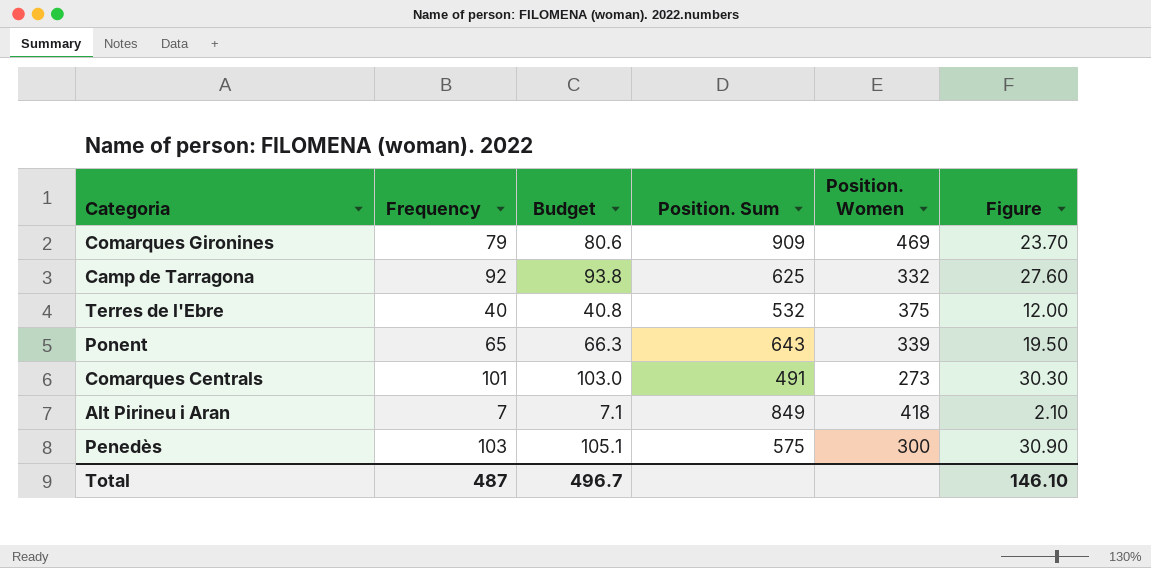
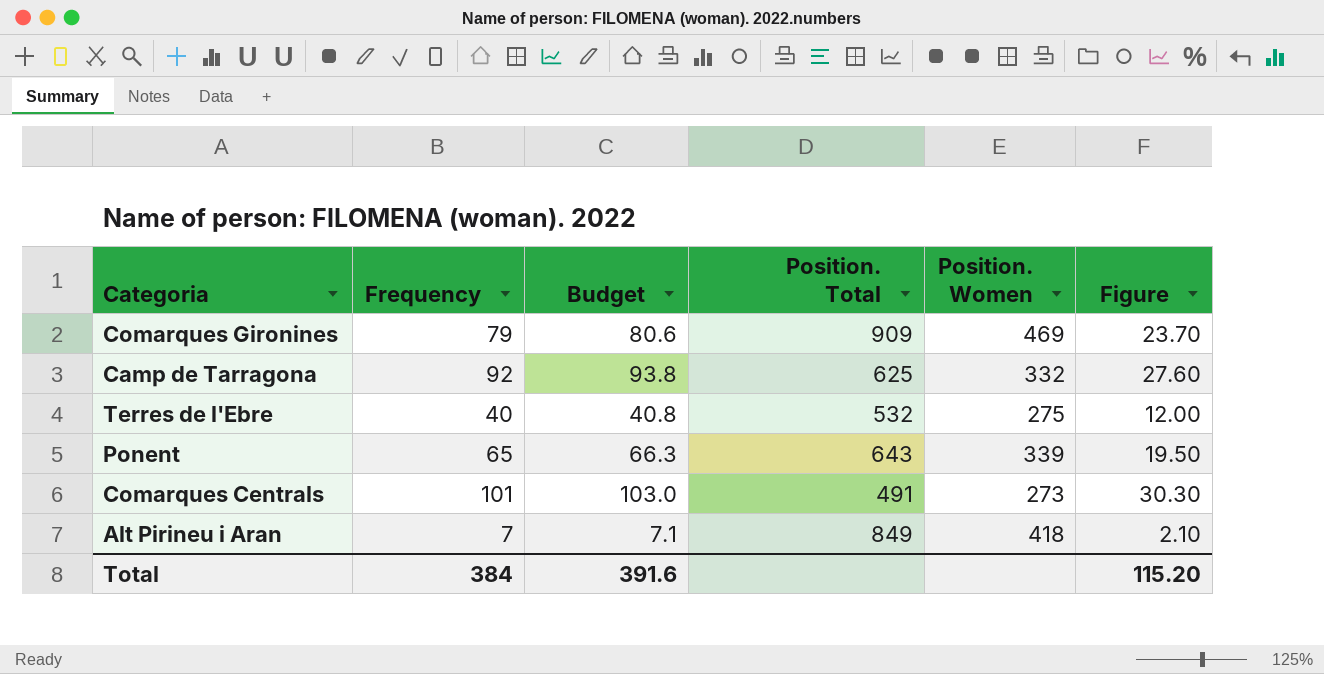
column name: Position. Sum -> Position. Total
row Penedès: 103 | 105.1 | 575 | 300 | 30.90 -> none
Terres de l'Ebre | Position. Women: 375 -> 275
Total | Frequency: 487 -> 384
Total | Budget: 496.7 -> 391.6
Total | Figure: 146.10 -> 115.20

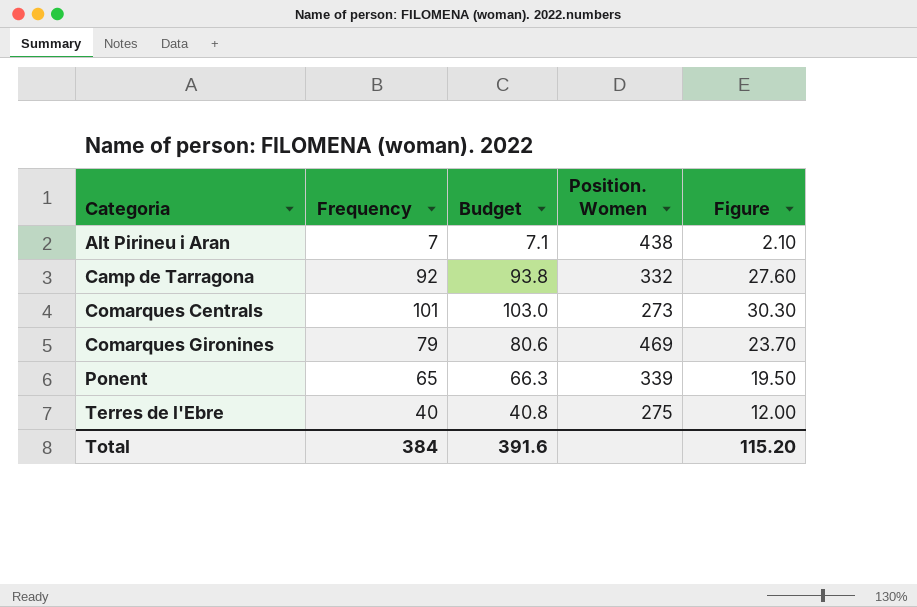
row order: none -> Categoria ascending
column Position. Total | position: 4 -> none
Alt Pirineu i Aran | Position. Women: 418 -> 438

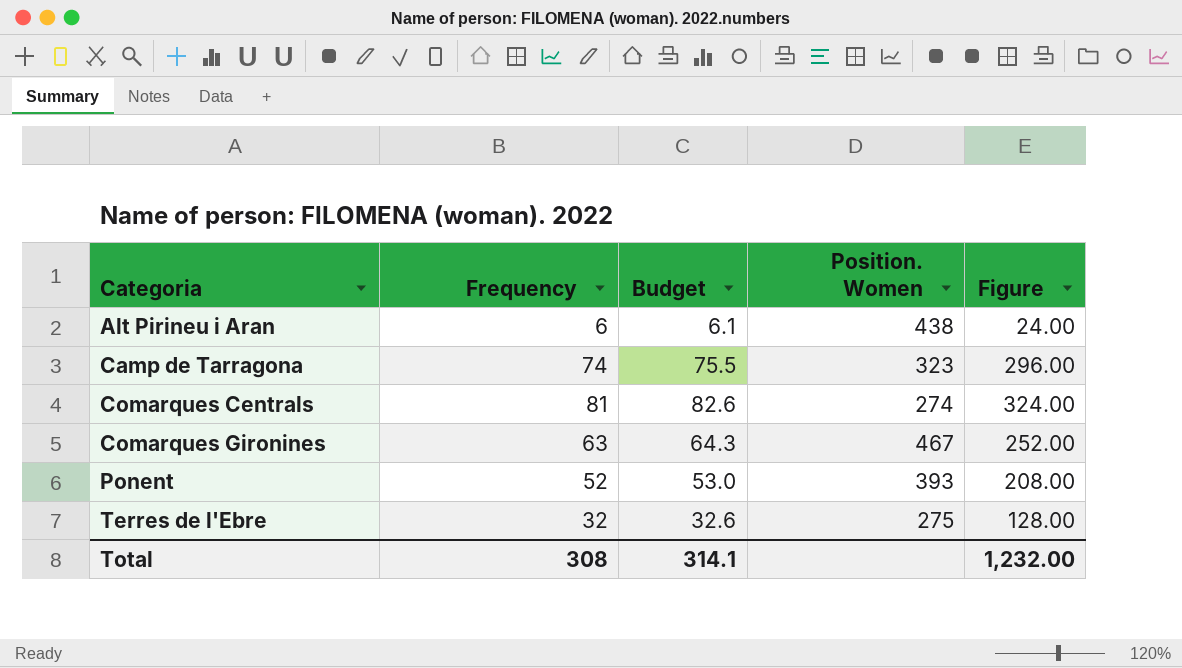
column Figure | formula: [Frequency] * 0.3 -> [Frequency] * 4
Alt Pirineu i Aran | Frequency: 7 -> 6
Alt Pirineu i Aran | Budget: 7.1 -> 6.1
Camp de Tarragona | Frequency: 92 -> 74
Camp de Tarragona | Budget: 93.8 -> 75.5
Camp de Tarragona | Position. Women: 332 -> 323
Comarques Centrals | Frequency: 101 -> 81
Comarques Centrals | Budget: 103.0 -> 82.6
Comarques Centrals | Position. Women: 273 -> 274
Comarques Gironines | Frequency: 79 -> 63
Comarques Gironines | Budget: 80.6 -> 64.3
Comarques Gironines | Position. Women: 469 -> 467
Ponent | Frequency: 65 -> 52
Ponent | Budget: 66.3 -> 53.0
Ponent | Position. Women: 339 -> 393
Terres de l'Ebre | Frequency: 40 -> 32
Terres de l'Ebre | Budget: 40.8 -> 32.6
Total | Frequency: 384 -> 308
Total | Budget: 391.6 -> 314.1
Total | Figure: 115.20 -> 1,232.00

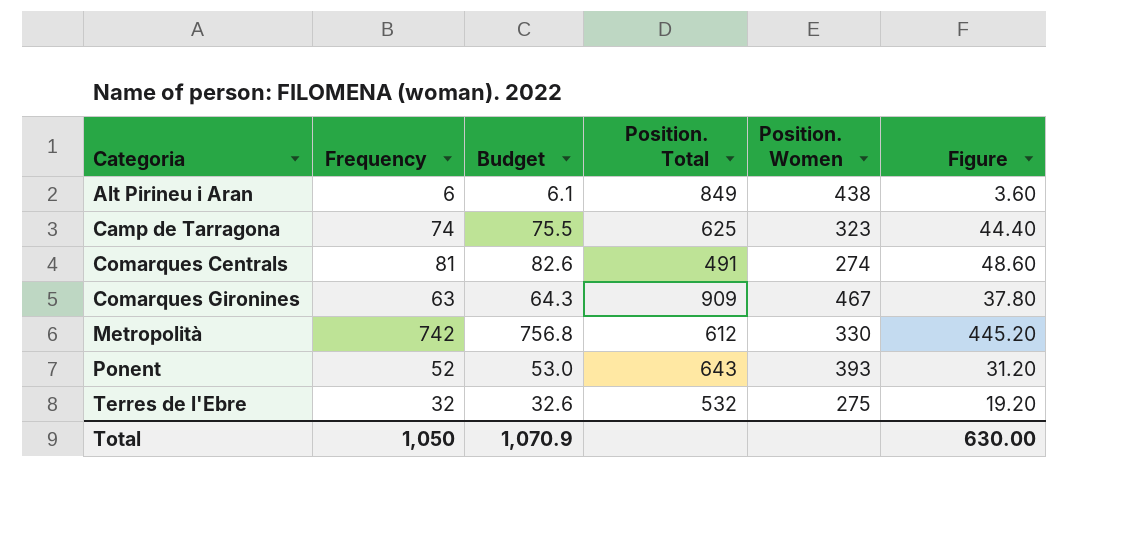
column Position. Total | position: none -> 4
column Figure | formula: [Frequency] * 4 -> [Frequency] * 0.6
row Metropolità: none -> 742 | 756.8 | 612 | 330 | 445.20
Total | Frequency: 308 -> 1,050
Total | Budget: 314.1 -> 1,070.9
Total | Figure: 1,232.00 -> 630.00

